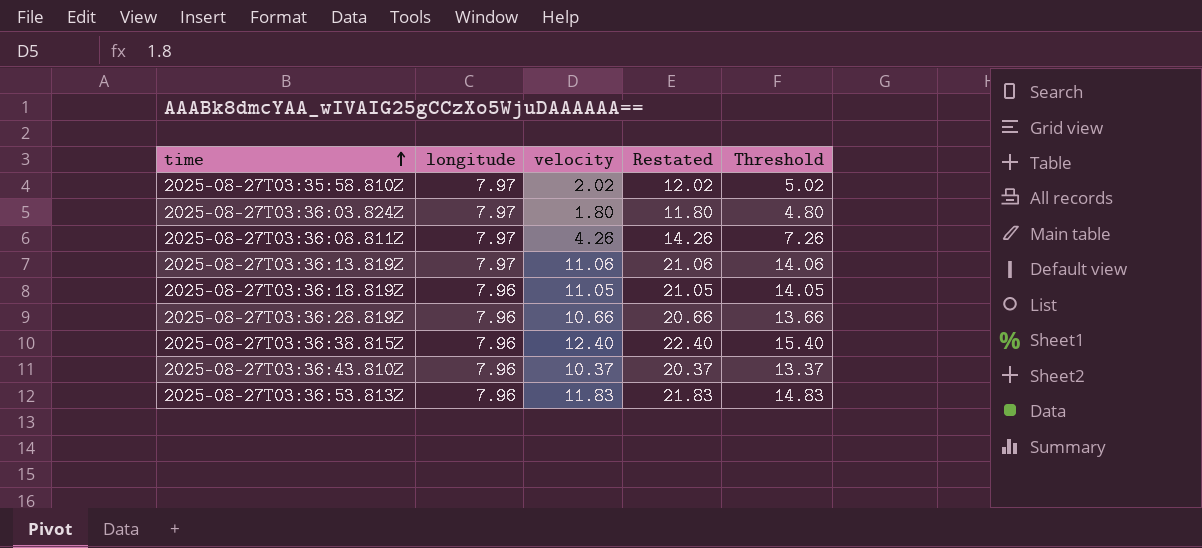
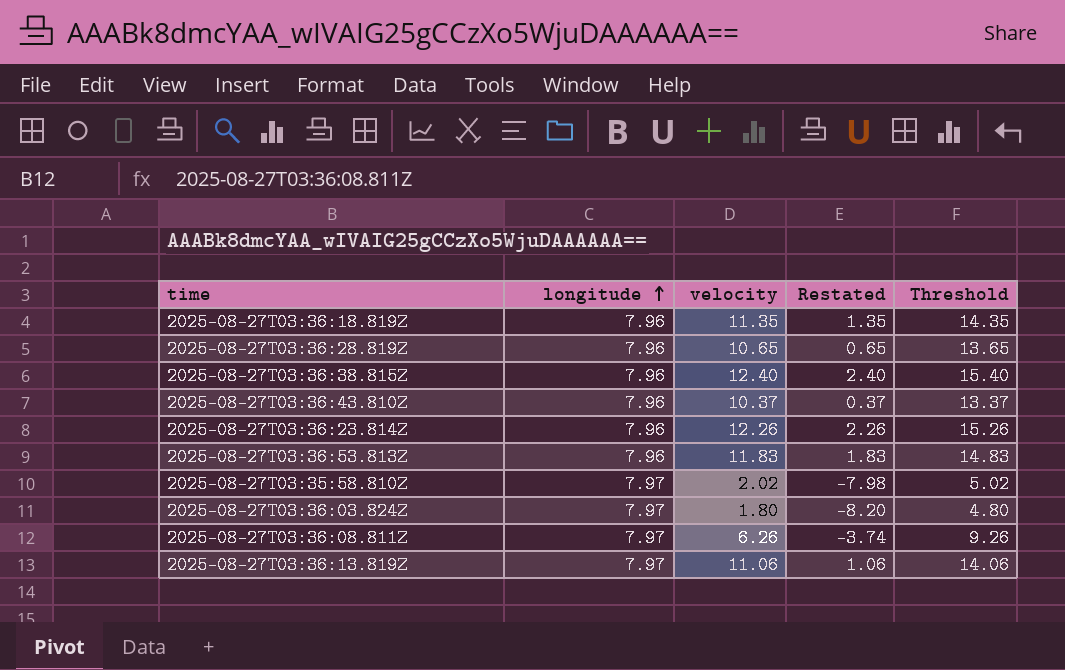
row order: time ascending -> longitude ascending
column Restated | formula: [velocity] + 10 -> [velocity] - 10
2025-08-27T03:36:18.819Z | velocity: 11.05 -> 11.35
2025-08-27T03:36:18.819Z | Threshold: 14.05 -> 14.35
2025-08-27T03:36:28.819Z | velocity: 10.66 -> 10.65
2025-08-27T03:36:28.819Z | Threshold: 13.66 -> 13.65
row 2025-08-27T03:36:23.814Z: none -> 7.96 | 12.26 | 2.26 | 15.26
2025-08-27T03:36:08.811Z | velocity: 4.26 -> 6.26
2025-08-27T03:36:08.811Z | Threshold: 7.26 -> 9.26

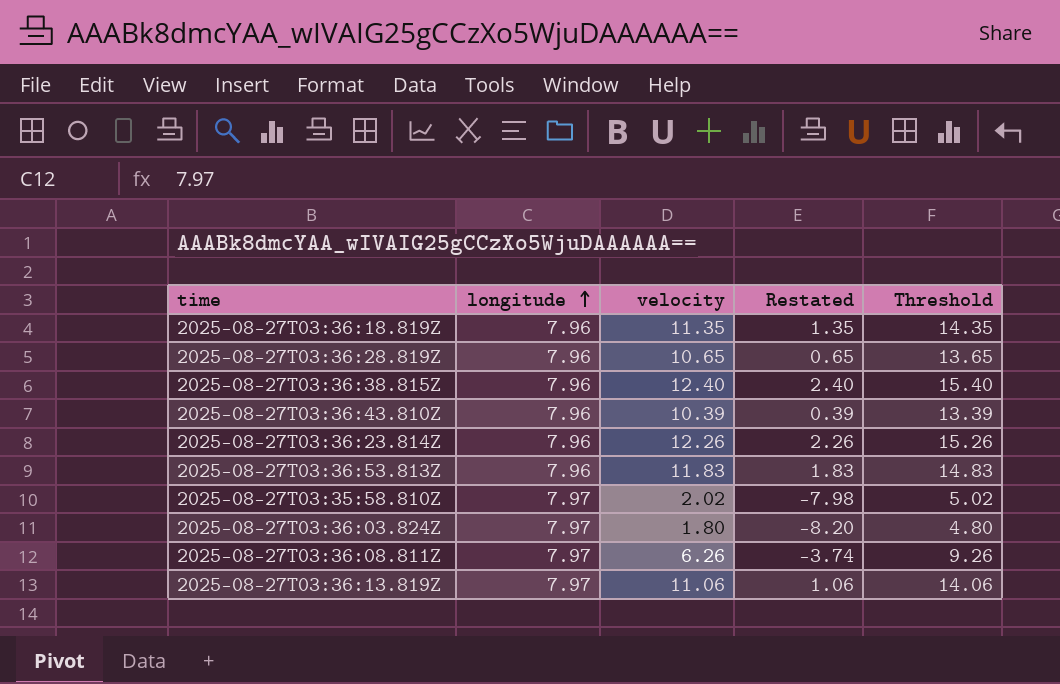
2025-08-27T03:36:43.810Z | velocity: 10.37 -> 10.39
2025-08-27T03:36:43.810Z | Restated: 0.37 -> 0.39
2025-08-27T03:36:43.810Z | Threshold: 13.37 -> 13.39

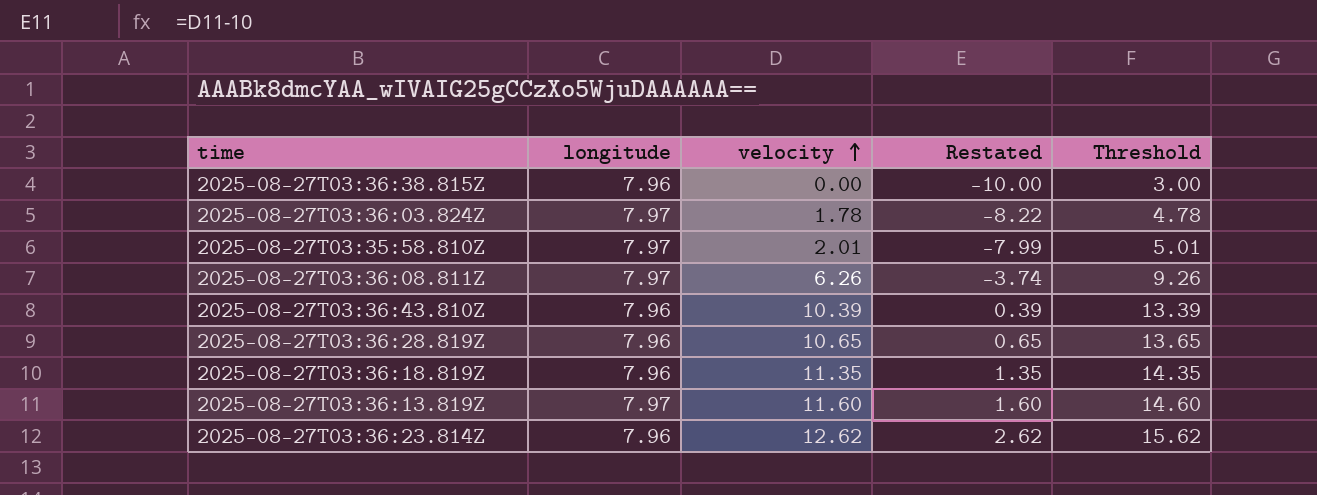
row order: longitude ascending -> velocity ascending
row 2025-08-27T03:36:53.813Z: 7.96 | 11.83 | 1.83 | 14.83 -> none
2025-08-27T03:36:38.815Z | velocity: 12.40 -> 0.00
2025-08-27T03:36:38.815Z | Restated: 2.40 -> -10.00
2025-08-27T03:36:38.815Z | Threshold: 15.40 -> 3.00
2025-08-27T03:36:03.824Z | velocity: 1.80 -> 1.78
2025-08-27T03:36:03.824Z | Restated: -8.20 -> -8.22
2025-08-27T03:36:03.824Z | Threshold: 4.80 -> 4.78
2025-08-27T03:35:58.810Z | velocity: 2.02 -> 2.01
2025-08-27T03:35:58.810Z | Restated: -7.98 -> -7.99
2025-08-27T03:35:58.810Z | Threshold: 5.02 -> 5.01
2025-08-27T03:36:13.819Z | velocity: 11.06 -> 11.60
2025-08-27T03:36:13.819Z | Restated: 1.06 -> 1.60
2025-08-27T03:36:13.819Z | Threshold: 14.06 -> 14.60
2025-08-27T03:36:23.814Z | velocity: 12.26 -> 12.62
2025-08-27T03:36:23.814Z | Restated: 2.26 -> 2.62
2025-08-27T03:36:23.814Z | Threshold: 15.26 -> 15.62

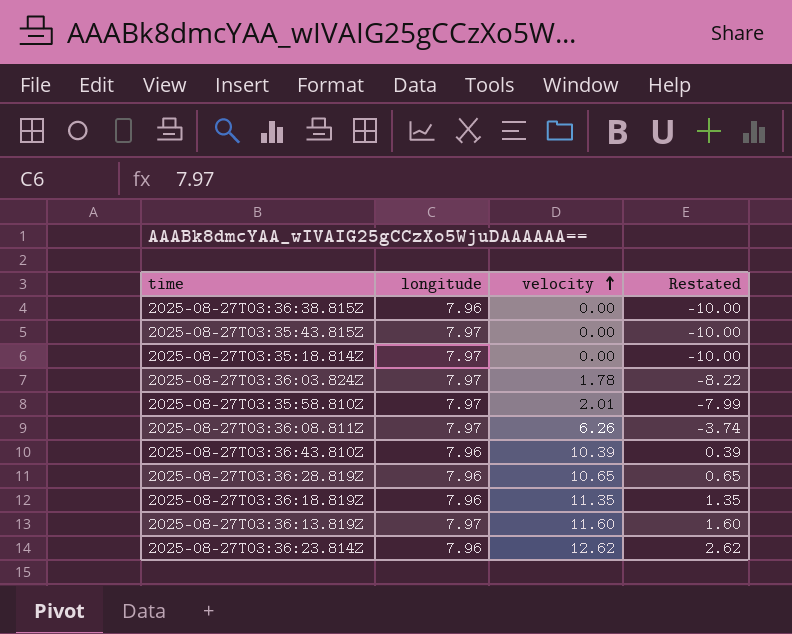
column Threshold | formula: [velocity] + 3 -> none
row 2025-08-27T03:35:43.815Z: none -> 7.97 | 0.00 | -10.00
row 2025-08-27T03:35:18.814Z: none -> 7.97 | 0.00 | -10.00

